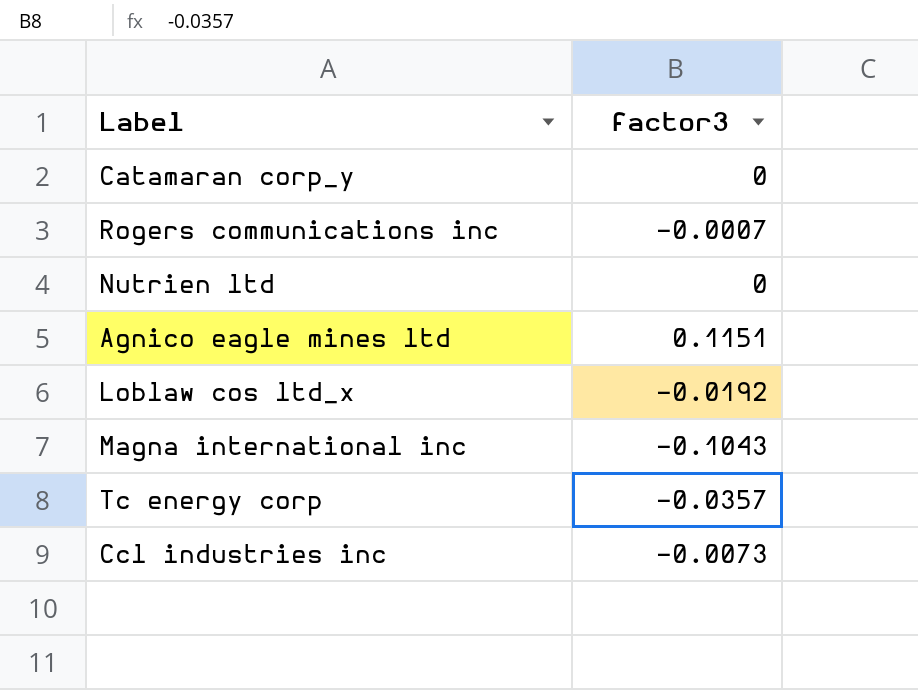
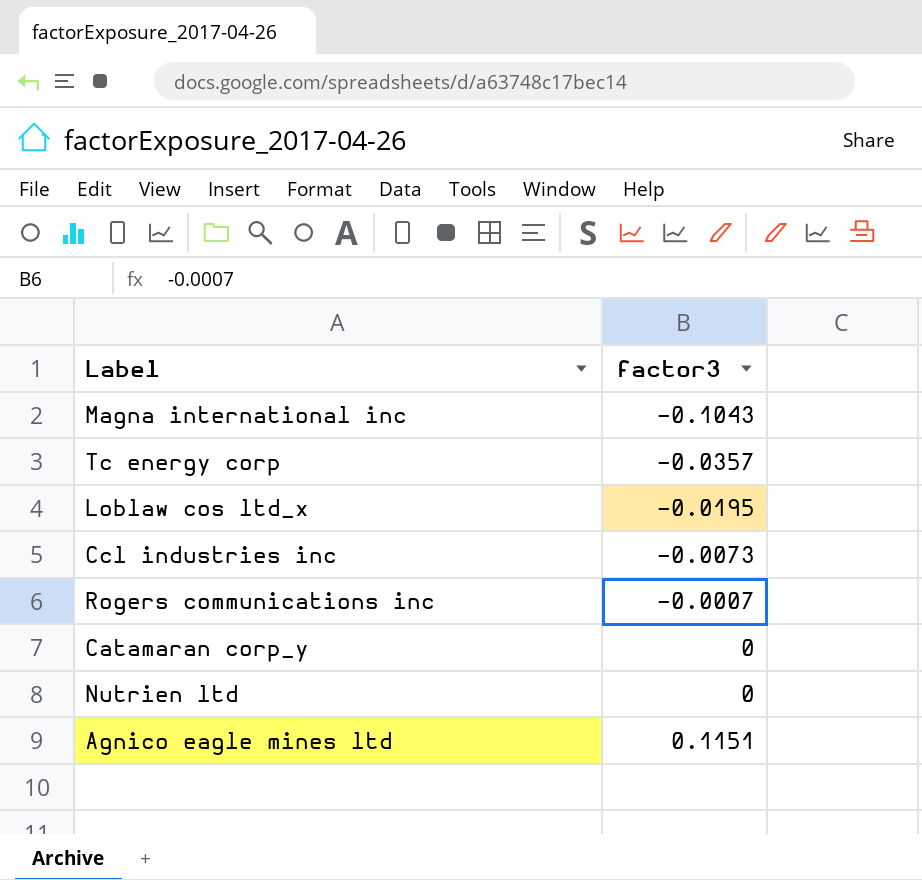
row order: none -> factor3 ascending
Loblaw cos ltd_x | factor3: -0.0192 -> -0.0195

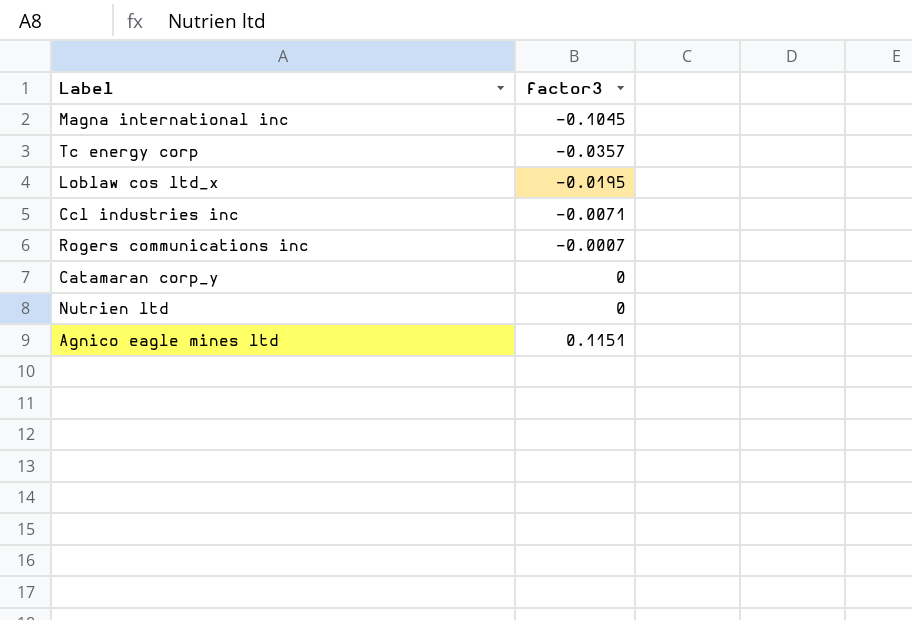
Magna international inc | factor3: -0.1043 -> -0.1045
Ccl industries inc | factor3: -0.0073 -> -0.0071

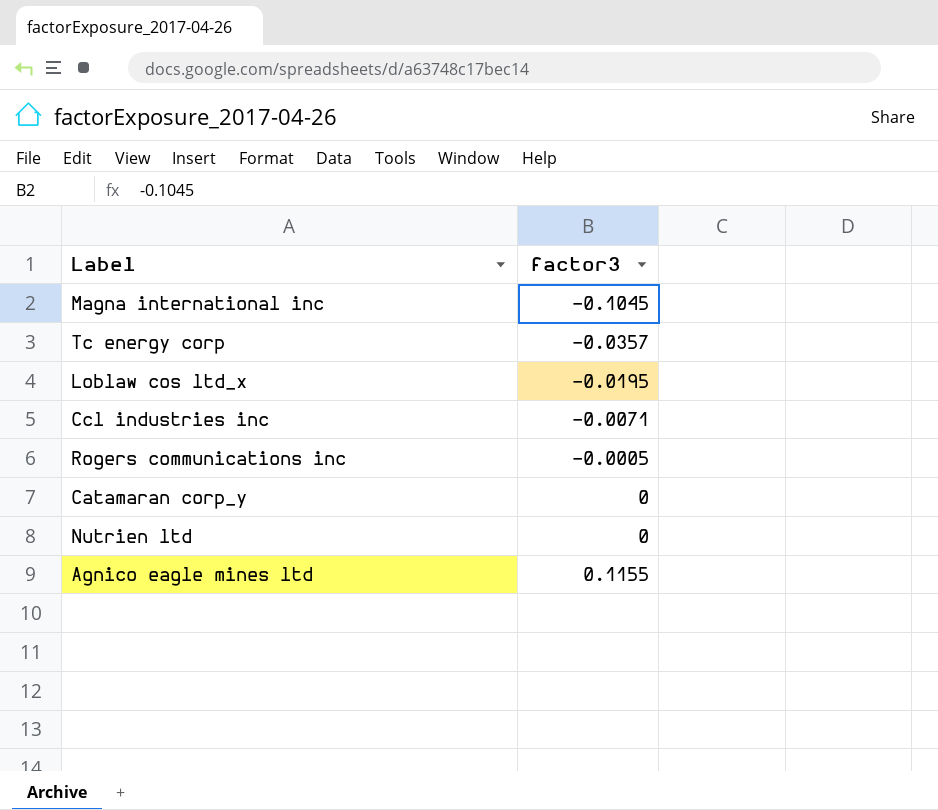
Rogers communications inc | factor3: -0.0007 -> -0.0005
Agnico eagle mines ltd | factor3: 0.1151 -> 0.1155

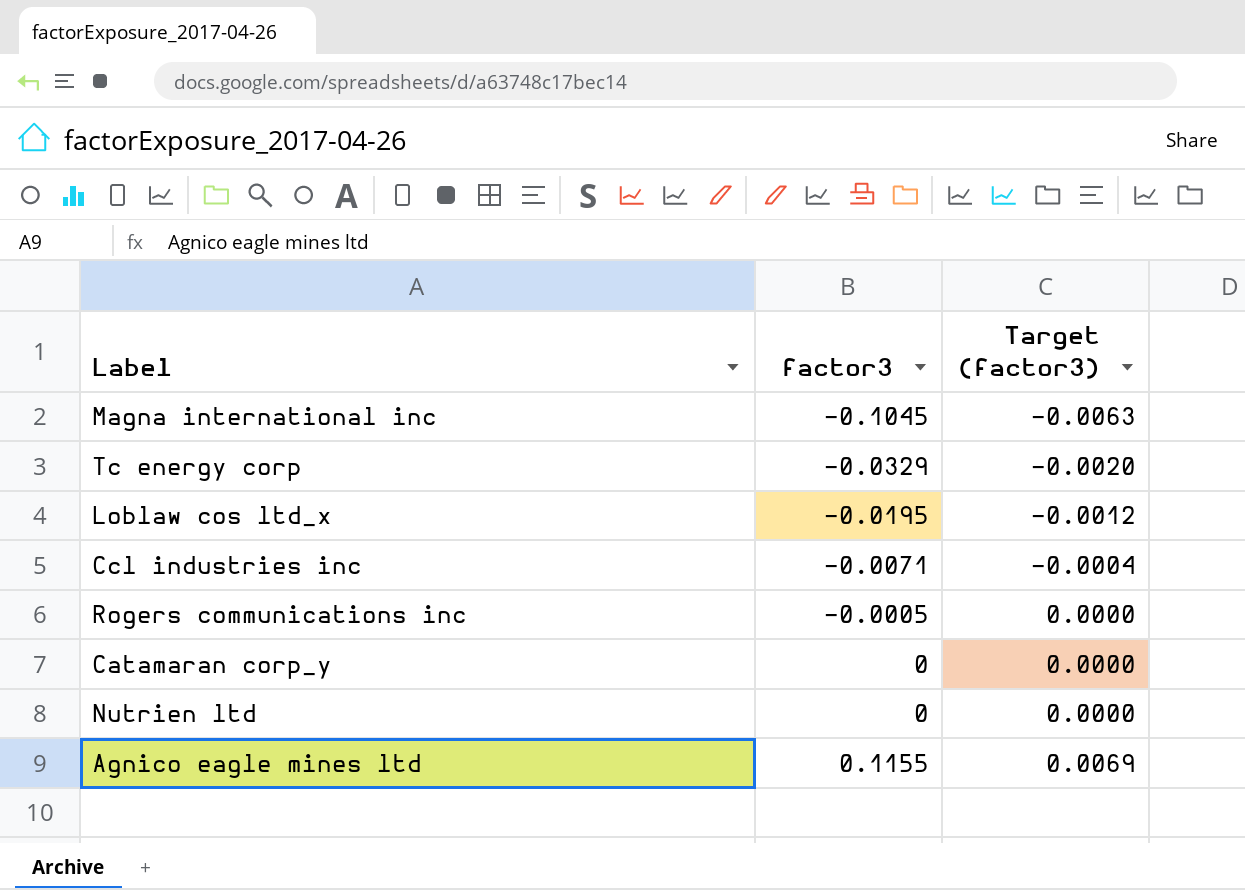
column Target (factor3) | formula: none -> [factor3] * 0.06
Tc energy corp | factor3: -0.0357 -> -0.0329

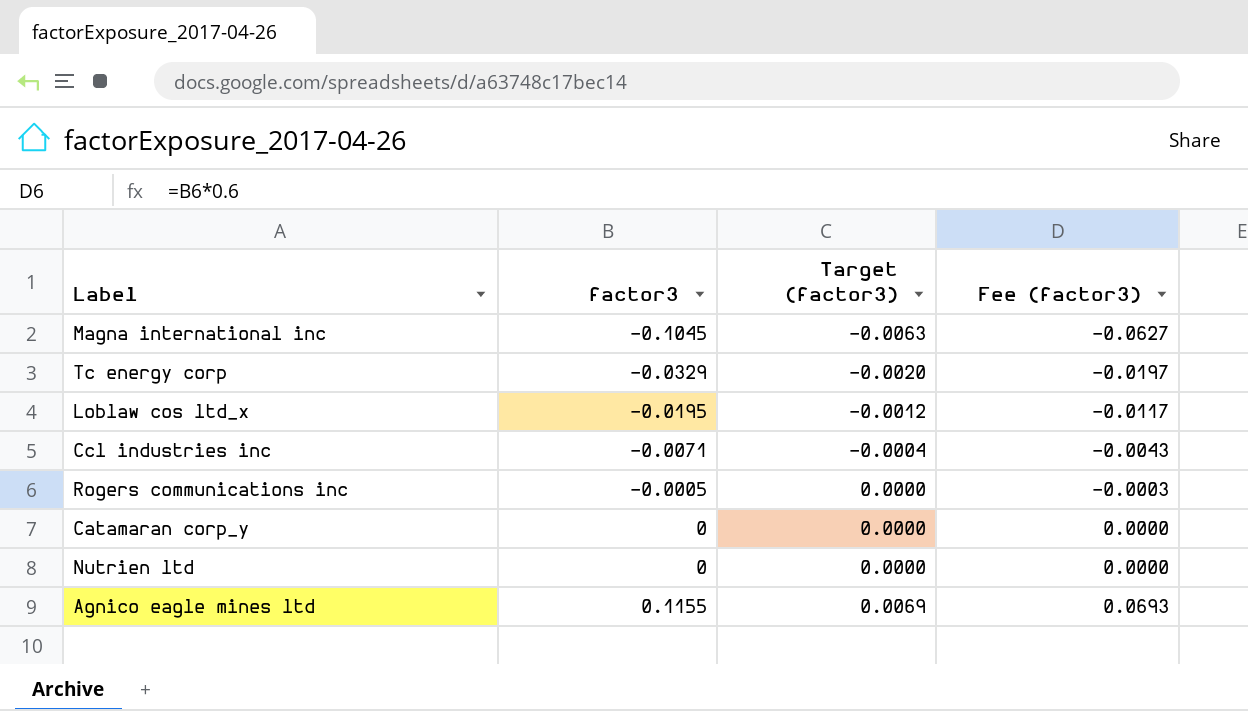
column Fee (factor3) | formula: none -> [factor3] * 0.6

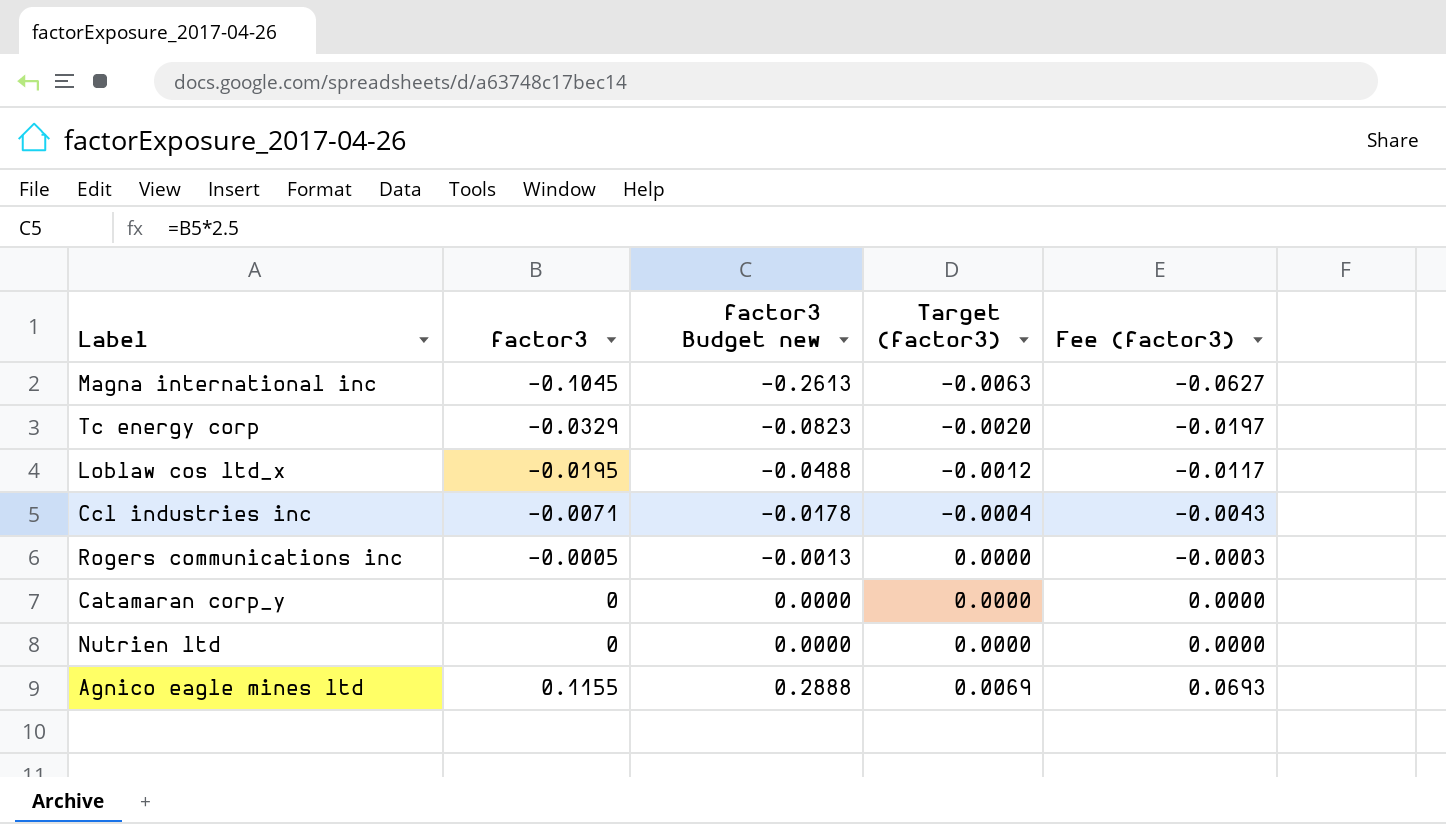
column factor3 Budget new | formula: none -> [factor3] * 2.5

